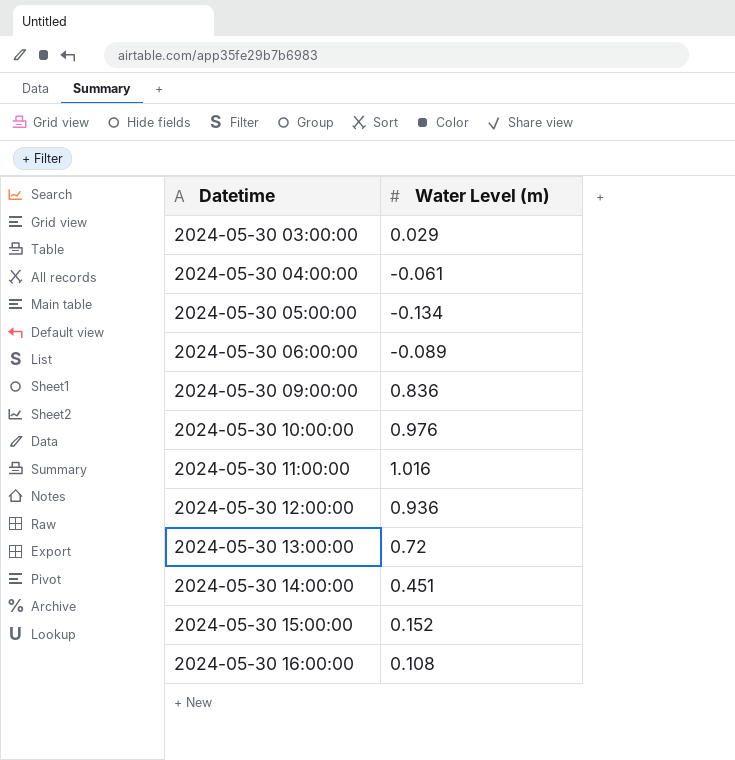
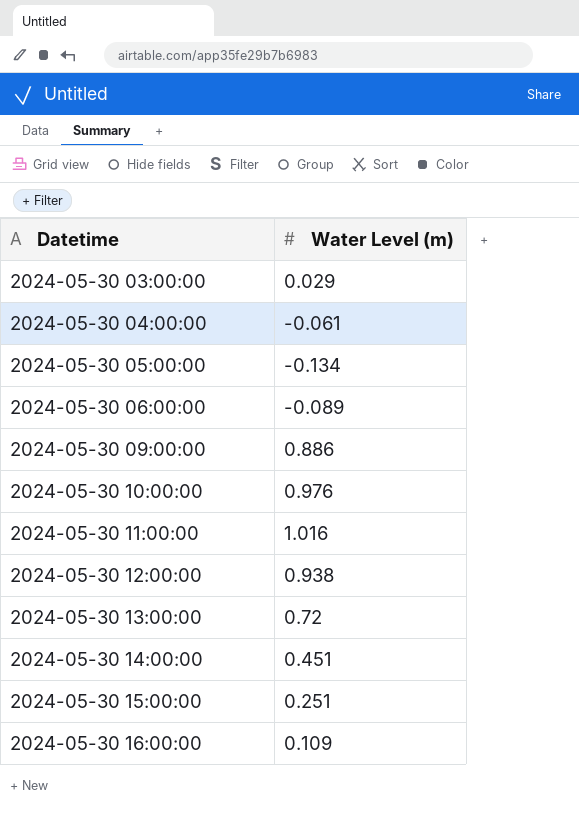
2024-05-30 09:00:00 | Water Level (m): 0.836 -> 0.886
2024-05-30 12:00:00 | Water Level (m): 0.936 -> 0.938
2024-05-30 15:00:00 | Water Level (m): 0.152 -> 0.251
2024-05-30 16:00:00 | Water Level (m): 0.108 -> 0.109

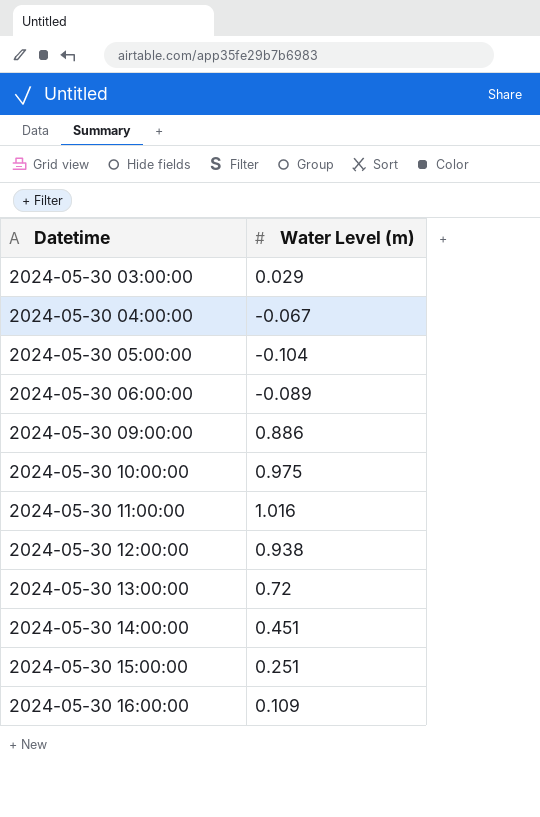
2024-05-30 04:00:00 | Water Level (m): -0.061 -> -0.067
2024-05-30 05:00:00 | Water Level (m): -0.134 -> -0.104
2024-05-30 10:00:00 | Water Level (m): 0.976 -> 0.975

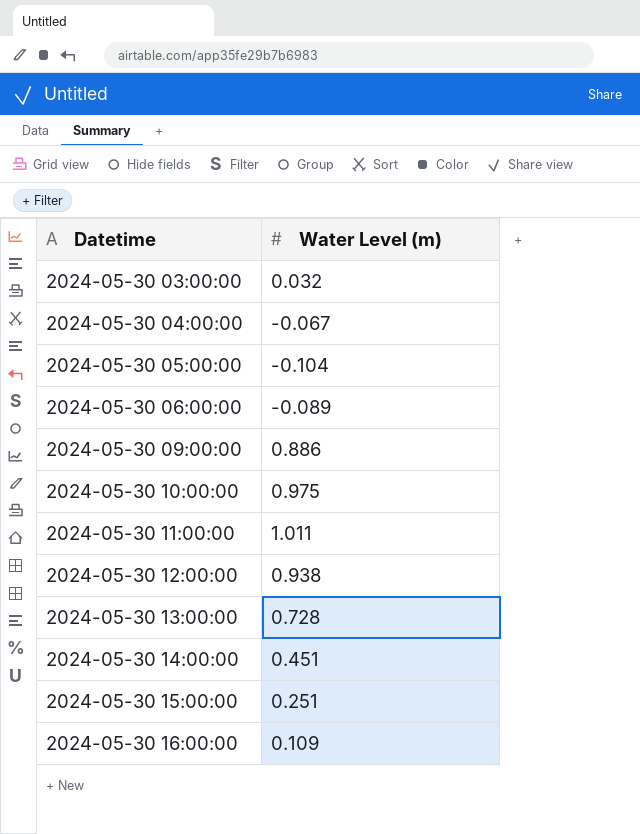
2024-05-30 03:00:00 | Water Level (m): 0.029 -> 0.032
2024-05-30 11:00:00 | Water Level (m): 1.016 -> 1.011
2024-05-30 13:00:00 | Water Level (m): 0.72 -> 0.728

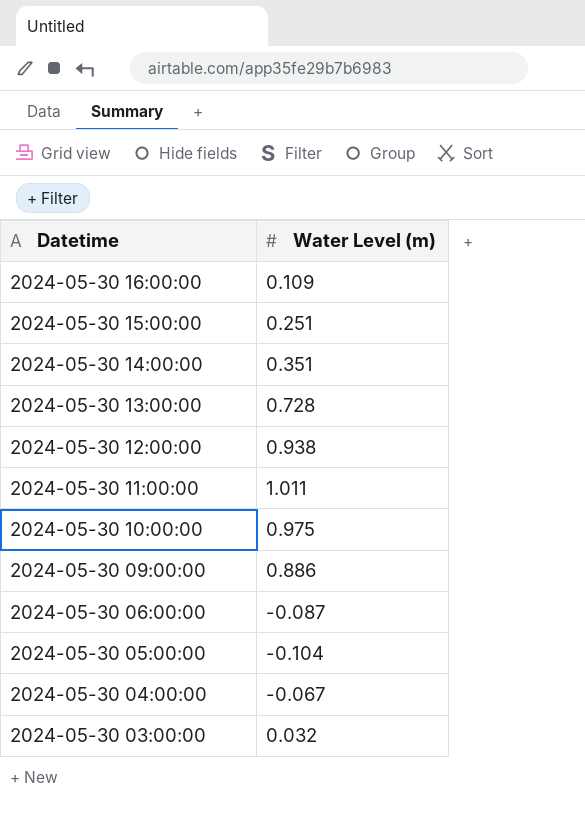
row order: Datetime ascending -> Datetime descending
2024-05-30 14:00:00 | Water Level (m): 0.451 -> 0.351
2024-05-30 06:00:00 | Water Level (m): -0.089 -> -0.087

